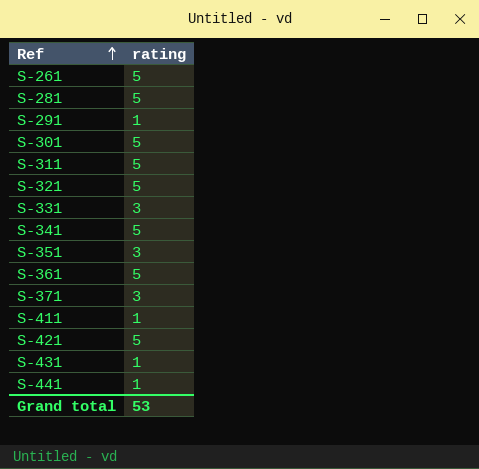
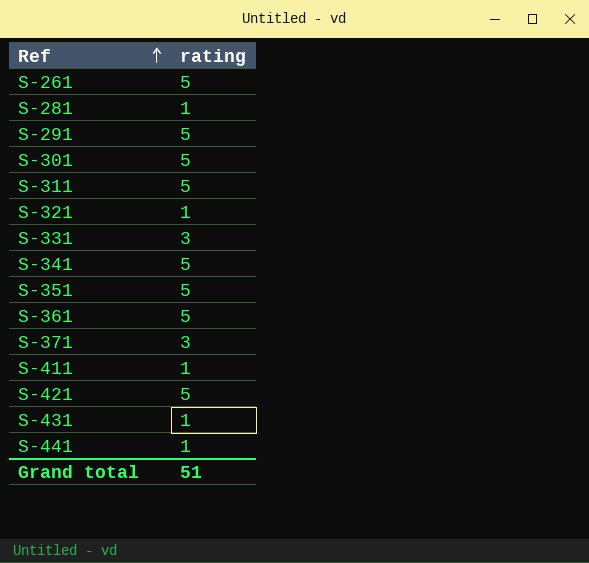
S-281 | rating: 5 -> 1
S-291 | rating: 1 -> 5
S-321 | rating: 5 -> 1
S-351 | rating: 3 -> 5
Grand total | rating: 53 -> 51

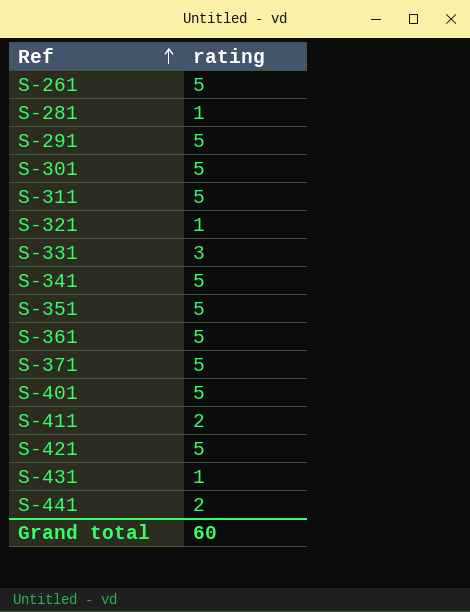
S-371 | rating: 3 -> 5
row S-401: none -> 5
S-411 | rating: 1 -> 2
S-441 | rating: 1 -> 2
Grand total | rating: 51 -> 60

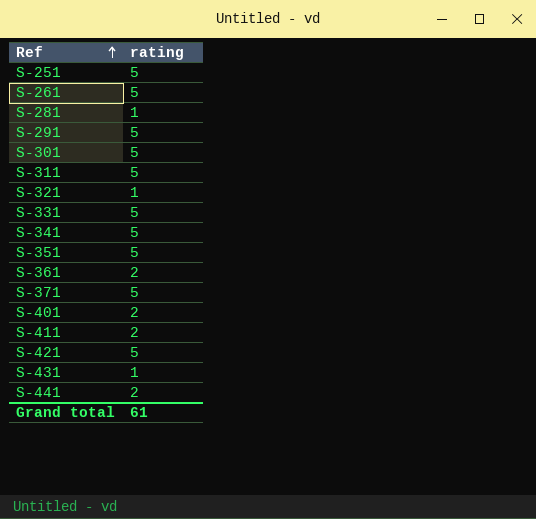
row S-251: none -> 5
S-331 | rating: 3 -> 5
S-361 | rating: 5 -> 2
S-401 | rating: 5 -> 2
Grand total | rating: 60 -> 61

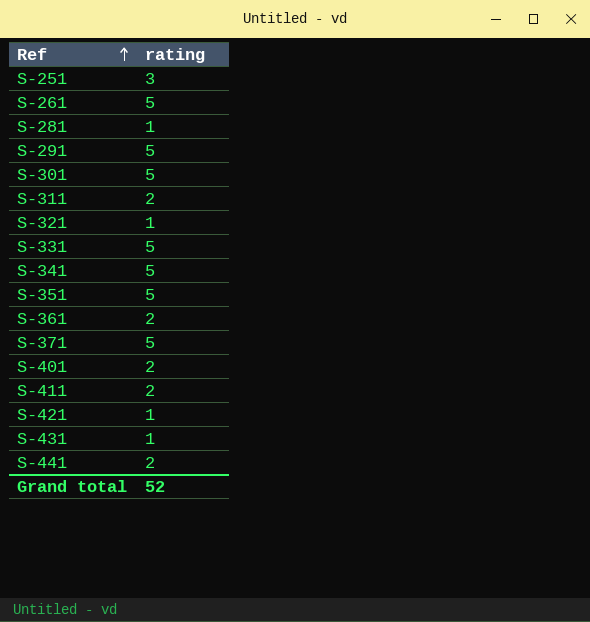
S-251 | rating: 5 -> 3
S-311 | rating: 5 -> 2
S-421 | rating: 5 -> 1
Grand total | rating: 61 -> 52

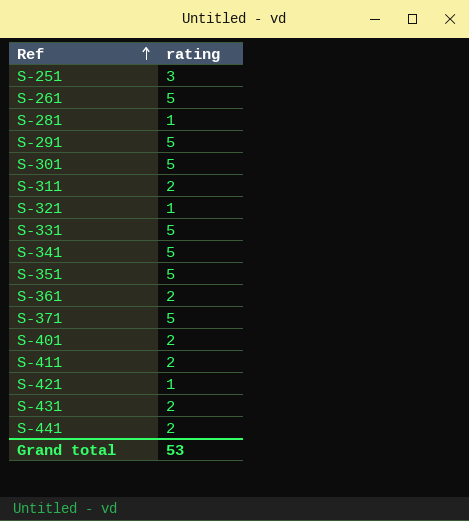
S-431 | rating: 1 -> 2
Grand total | rating: 52 -> 53

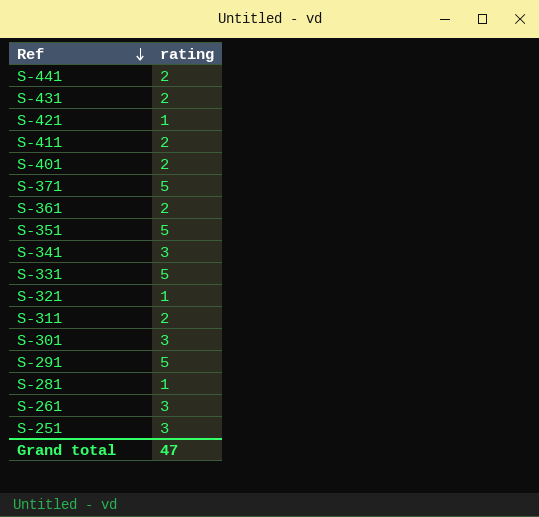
row order: Ref ascending -> Ref descending
S-341 | rating: 5 -> 3
S-301 | rating: 5 -> 3
S-261 | rating: 5 -> 3
Grand total | rating: 53 -> 47

